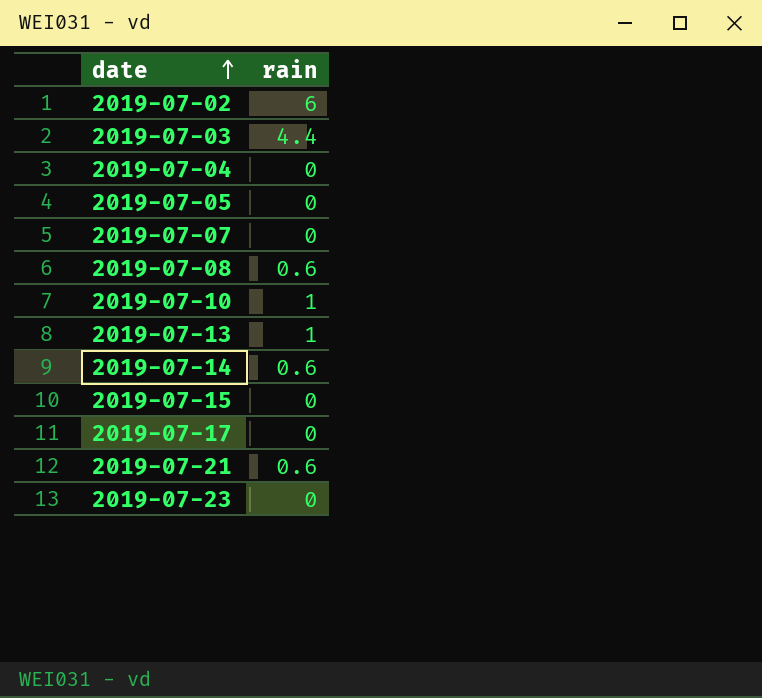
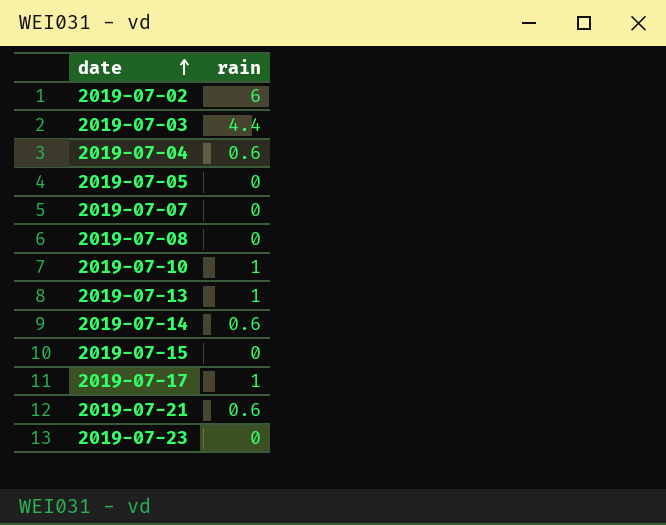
2019-07-04 | rain: 0 -> 0.6
2019-07-08 | rain: 0.6 -> 0
2019-07-17 | rain: 0 -> 1

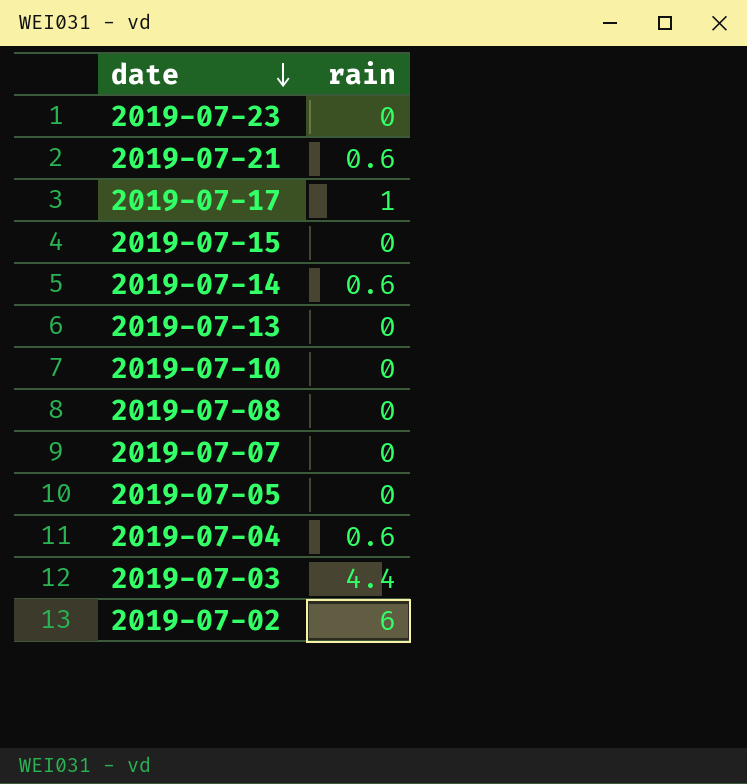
row order: date ascending -> date descending
2019-07-13 | rain: 1 -> 0
2019-07-10 | rain: 1 -> 0

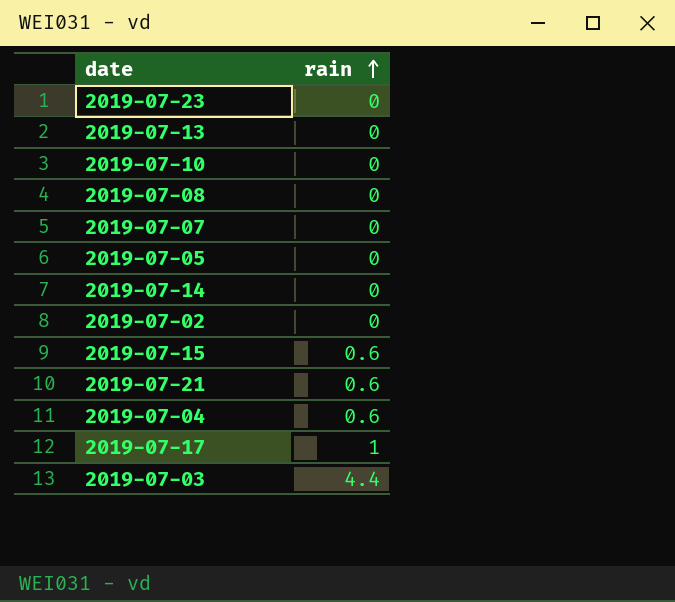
row order: date descending -> rain ascending
2019-07-14 | rain: 0.6 -> 0
2019-07-02 | rain: 6 -> 0
2019-07-15 | rain: 0 -> 0.6

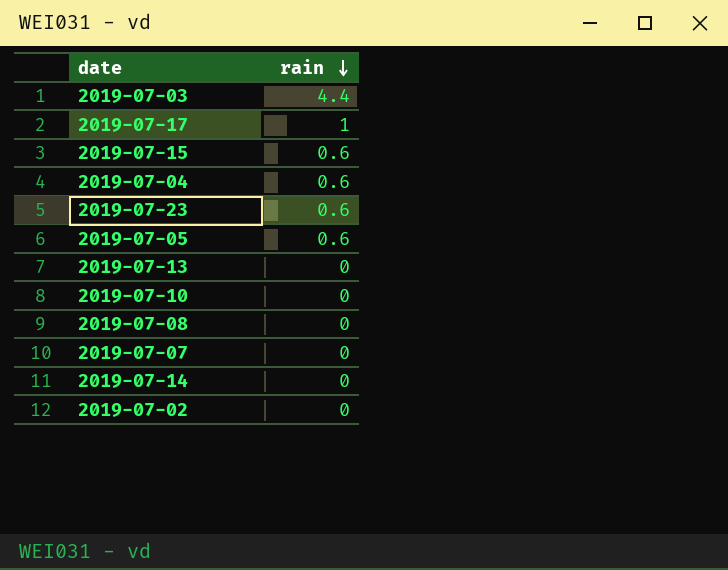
row order: rain ascending -> rain descending
row 2019-07-21: 0.6 -> none
2019-07-23 | rain: 0 -> 0.6
2019-07-05 | rain: 0 -> 0.6

